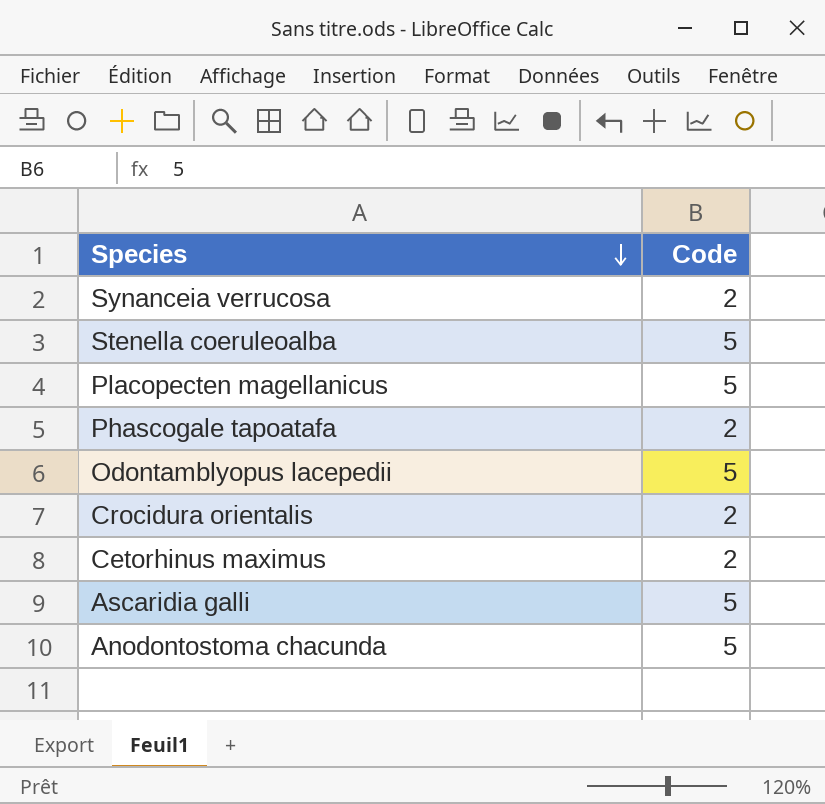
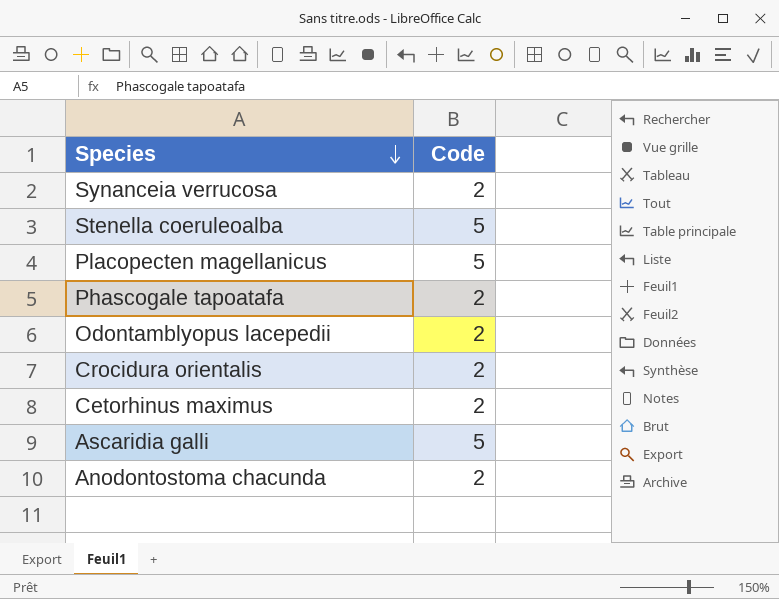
Odontamblyopus lacepedii | Code: 5 -> 2
Anodontostoma chacunda | Code: 5 -> 2

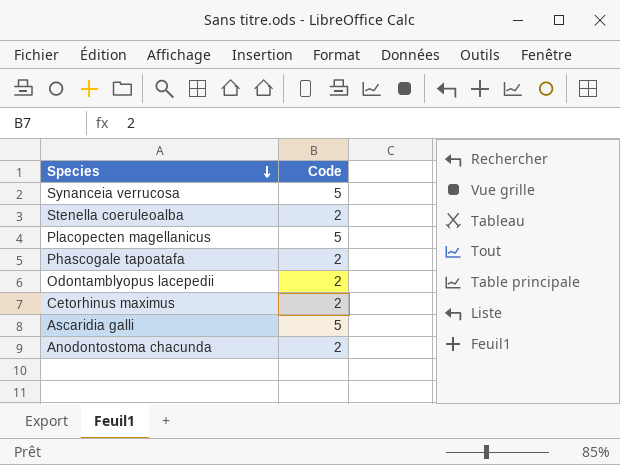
row Crocidura orientalis: 2 -> none
Synanceia verrucosa | Code: 2 -> 5
Stenella coeruleoalba | Code: 5 -> 2

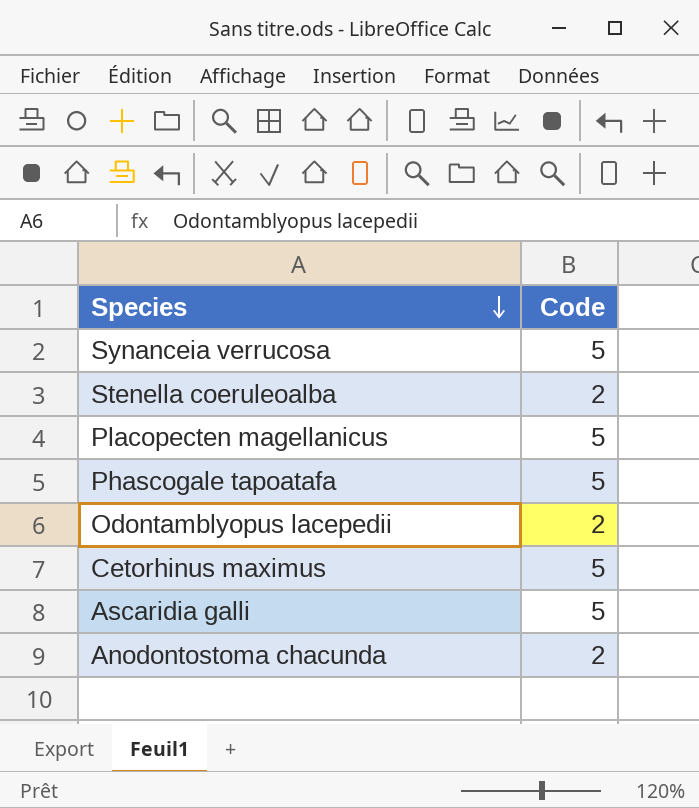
Phascogale tapoatafa | Code: 2 -> 5
Cetorhinus maximus | Code: 2 -> 5

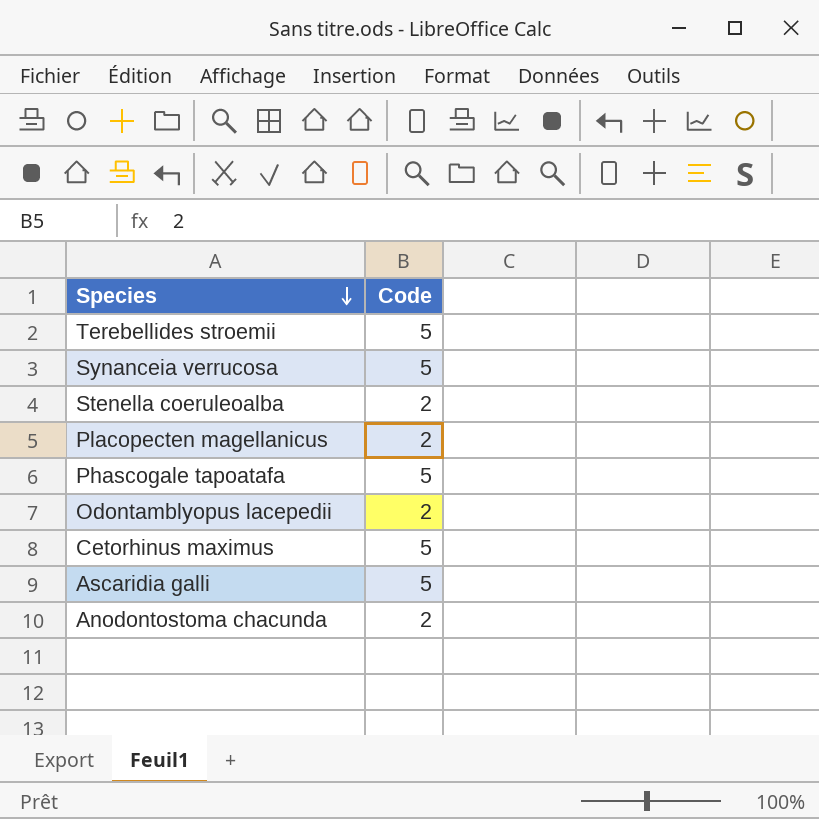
row Terebellides stroemii: none -> 5
Placopecten magellanicus | Code: 5 -> 2

